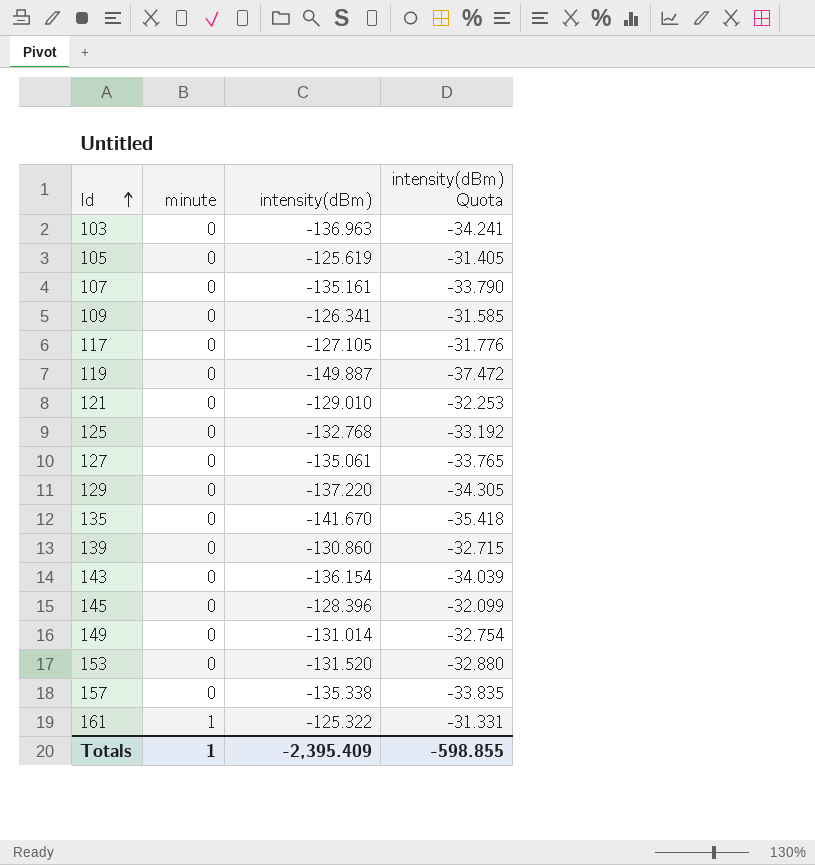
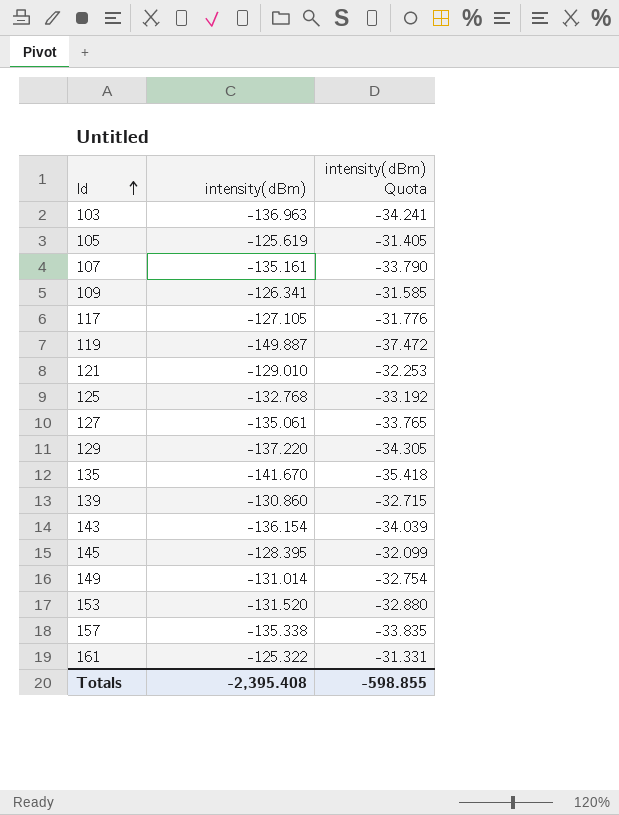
column minute | position: 2 -> none
145 | intensity(dBm): -128.396 -> -128.395
Totals | intensity(dBm): -2,395.409 -> -2,395.408

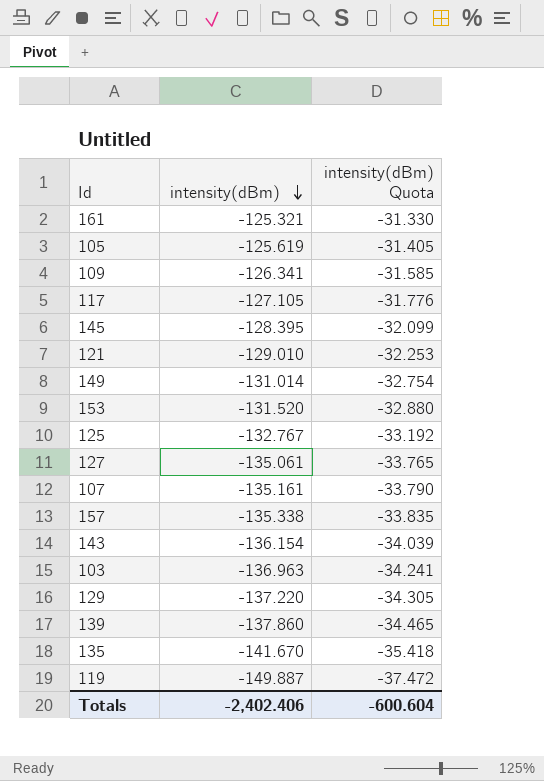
row order: Id ascending -> intensity(dBm) descending
161 | intensity(dBm): -125.322 -> -125.321
161 | intensity(dBm) Quota: -31.331 -> -31.330
125 | intensity(dBm): -132.768 -> -132.767
139 | intensity(dBm): -130.860 -> -137.860
139 | intensity(dBm) Quota: -32.715 -> -34.465
Totals | intensity(dBm): -2,395.408 -> -2,402.406
Totals | intensity(dBm) Quota: -598.855 -> -600.604

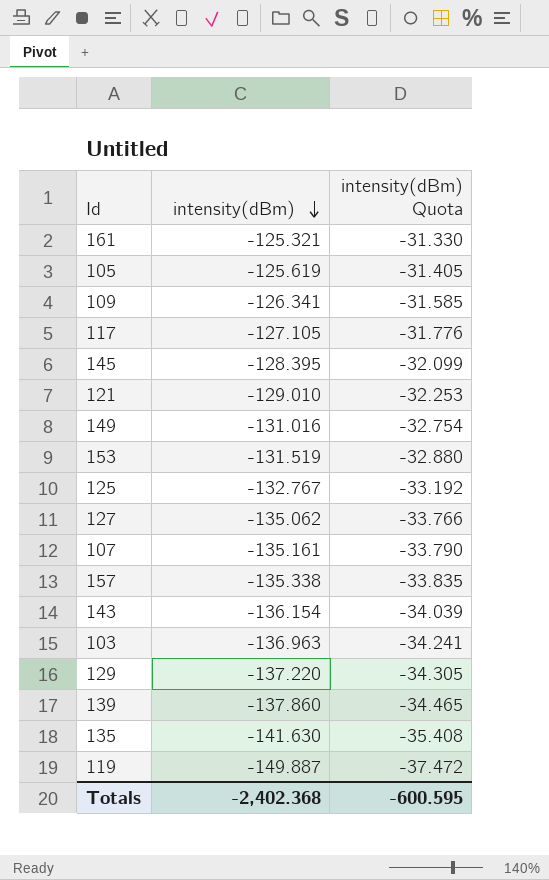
149 | intensity(dBm): -131.014 -> -131.016
153 | intensity(dBm): -131.520 -> -131.519
127 | intensity(dBm): -135.061 -> -135.062
127 | intensity(dBm) Quota: -33.765 -> -33.766
135 | intensity(dBm): -141.670 -> -141.630
135 | intensity(dBm) Quota: -35.418 -> -35.408
Totals | intensity(dBm): -2,402.406 -> -2,402.368
Totals | intensity(dBm) Quota: -600.604 -> -600.595

